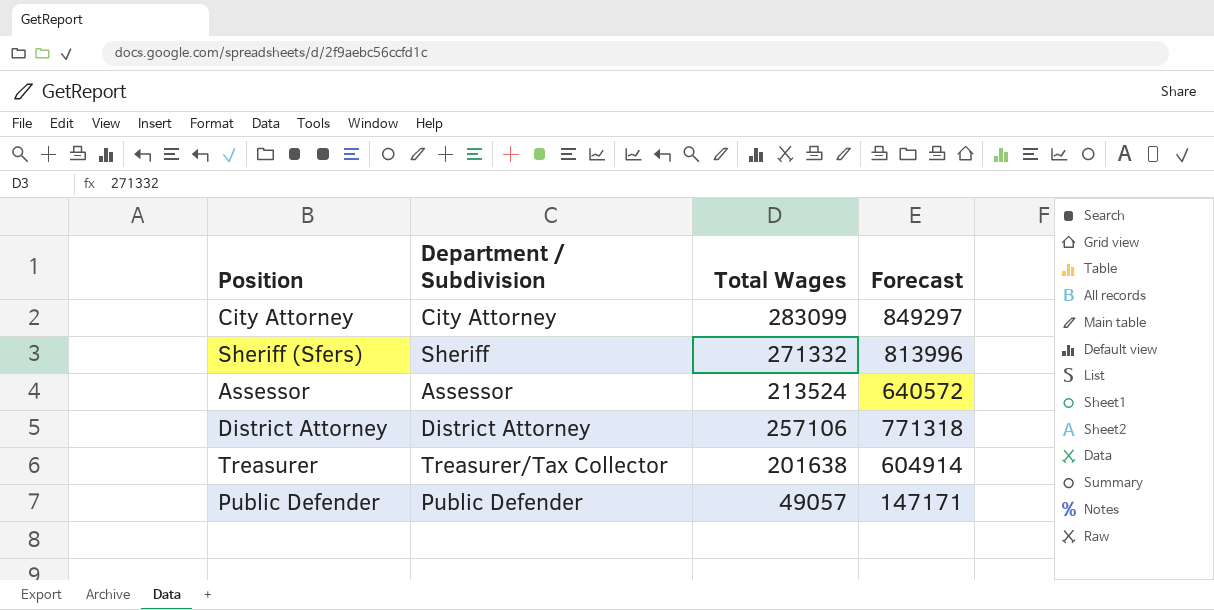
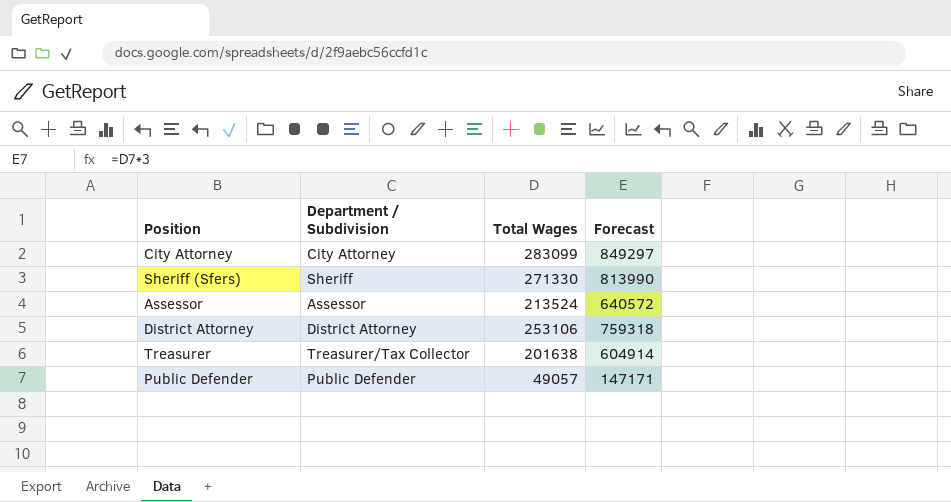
Sheriff (Sfers) | Total Wages: 271332 -> 271330
Sheriff (Sfers) | Forecast: 813996 -> 813990
District Attorney | Total Wages: 257106 -> 253106
District Attorney | Forecast: 771318 -> 759318

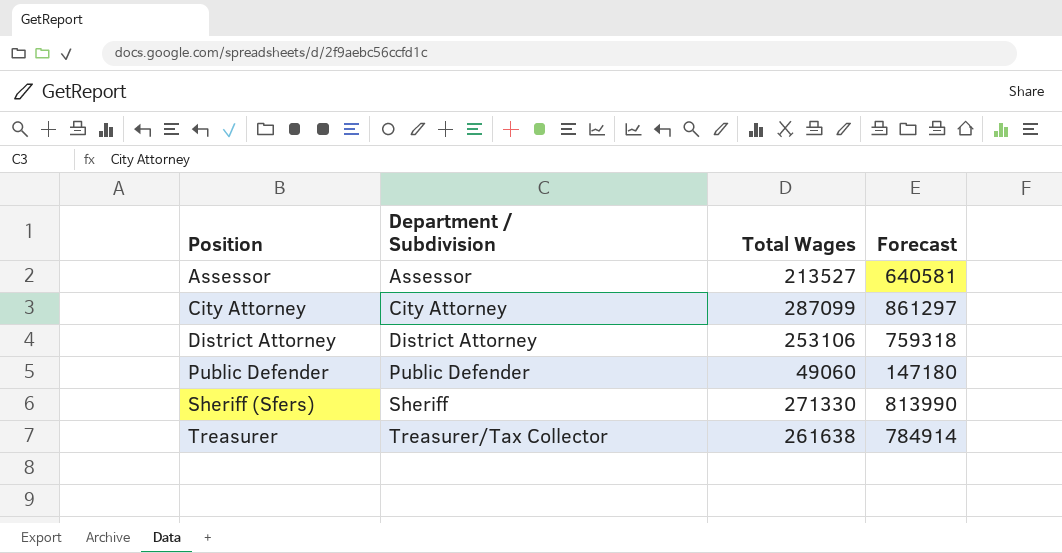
row order: none -> Position ascending
Assessor | Total Wages: 213524 -> 213527
Assessor | Forecast: 640572 -> 640581
City Attorney | Total Wages: 283099 -> 287099
City Attorney | Forecast: 849297 -> 861297
Public Defender | Total Wages: 49057 -> 49060
Public Defender | Forecast: 147171 -> 147180
Treasurer | Total Wages: 201638 -> 261638
Treasurer | Forecast: 604914 -> 784914

